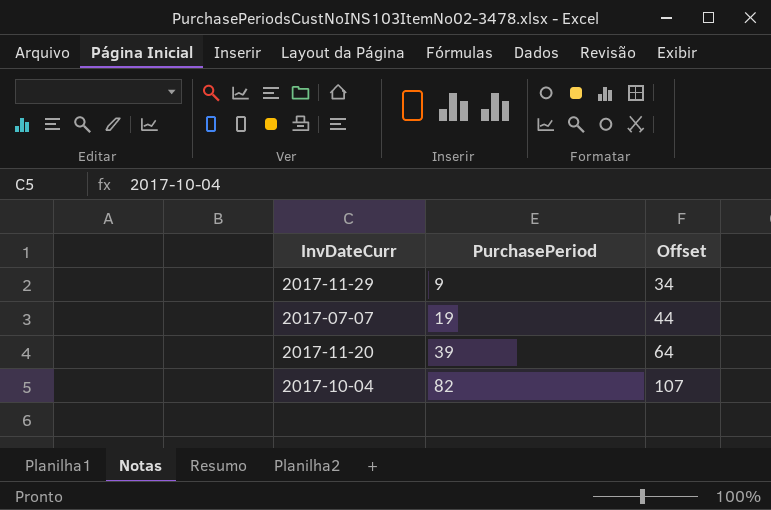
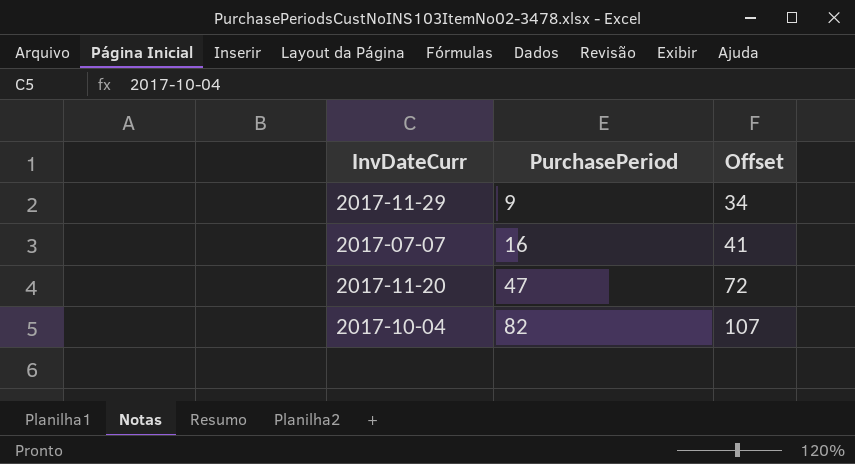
2017-07-07 | PurchasePeriod: 19 -> 16
2017-07-07 | Offset: 44 -> 41
2017-11-20 | PurchasePeriod: 39 -> 47
2017-11-20 | Offset: 64 -> 72

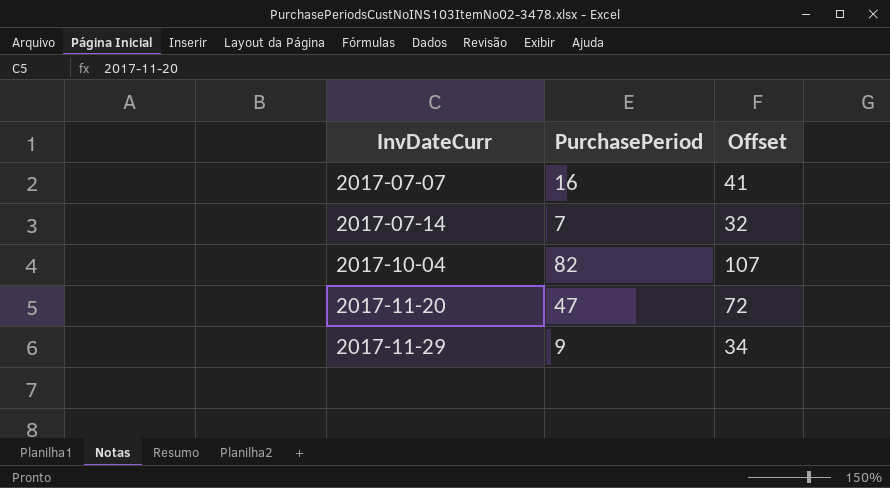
row order: PurchasePeriod ascending -> InvDateCurr ascending
row 2017-07-14: none -> 7 | 32

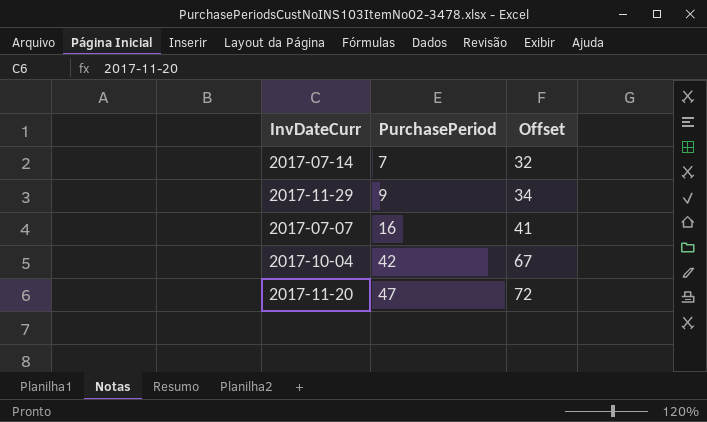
row order: InvDateCurr ascending -> PurchasePeriod ascending
2017-10-04 | PurchasePeriod: 82 -> 42
2017-10-04 | Offset: 107 -> 67

